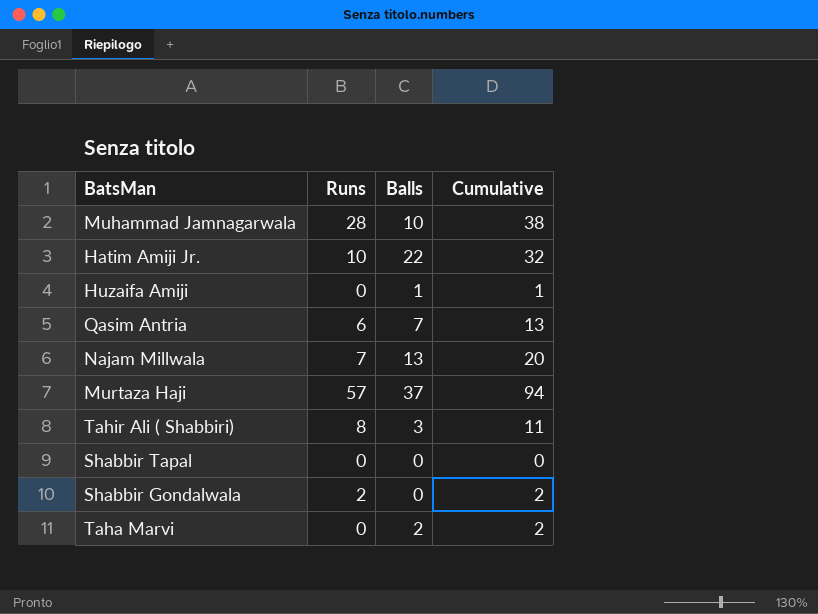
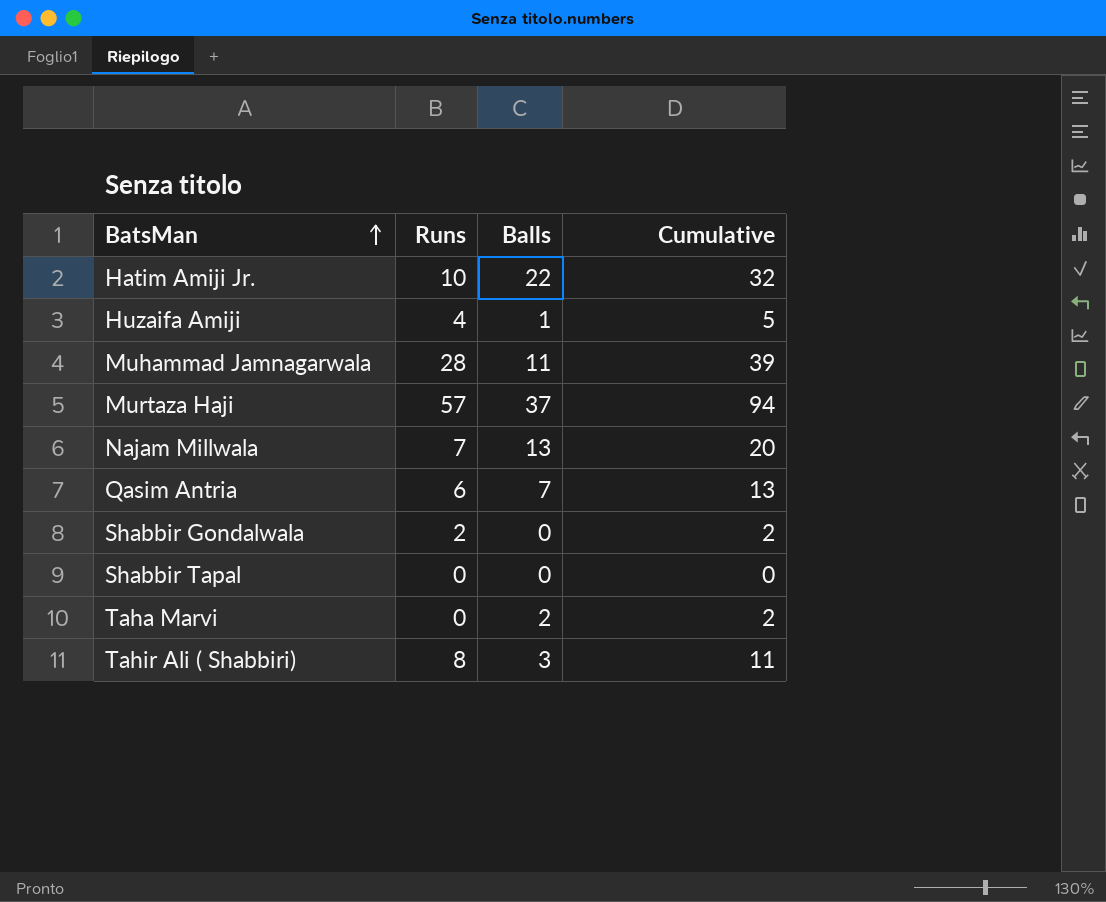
row order: none -> BatsMan ascending
Huzaifa Amiji | Runs: 0 -> 4
Huzaifa Amiji | Cumulative: 1 -> 5
Muhammad Jamnagarwala | Balls: 10 -> 11
Muhammad Jamnagarwala | Cumulative: 38 -> 39

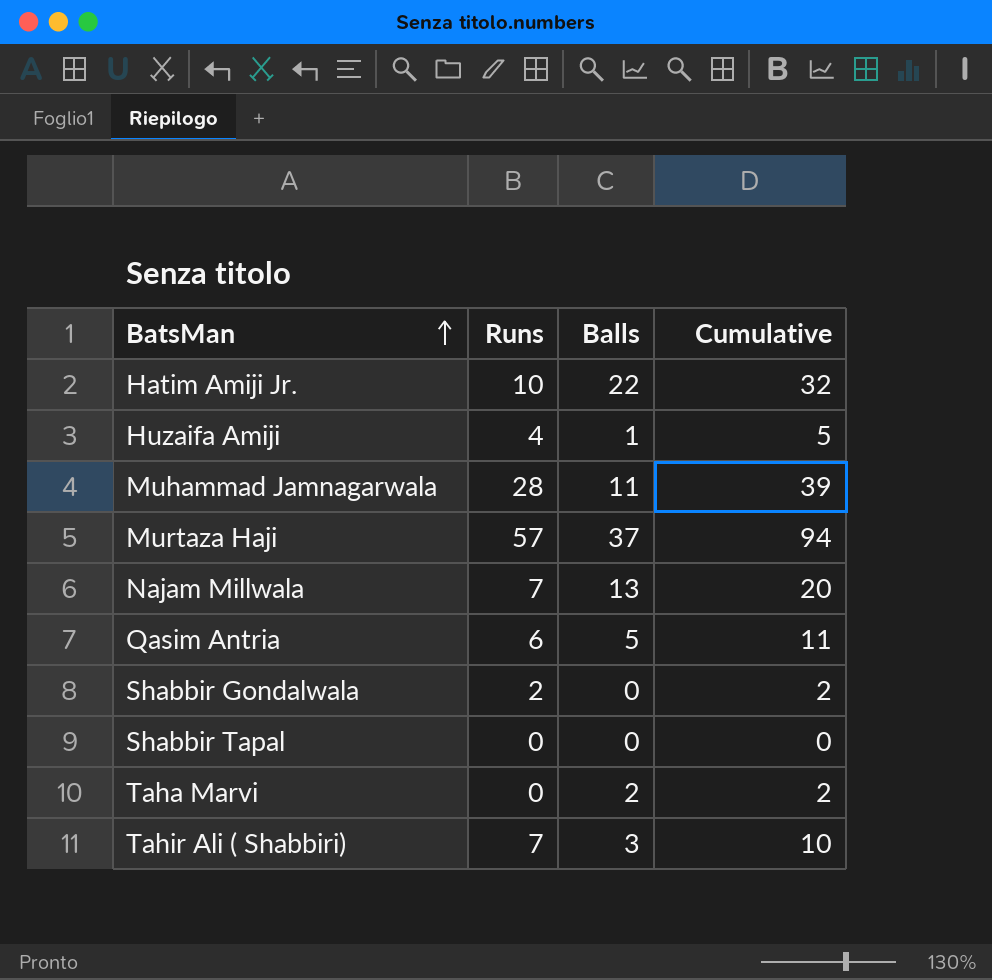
Qasim Antria | Balls: 7 -> 5
Qasim Antria | Cumulative: 13 -> 11
Tahir Ali ( Shabbiri) | Runs: 8 -> 7
Tahir Ali ( Shabbiri) | Cumulative: 11 -> 10

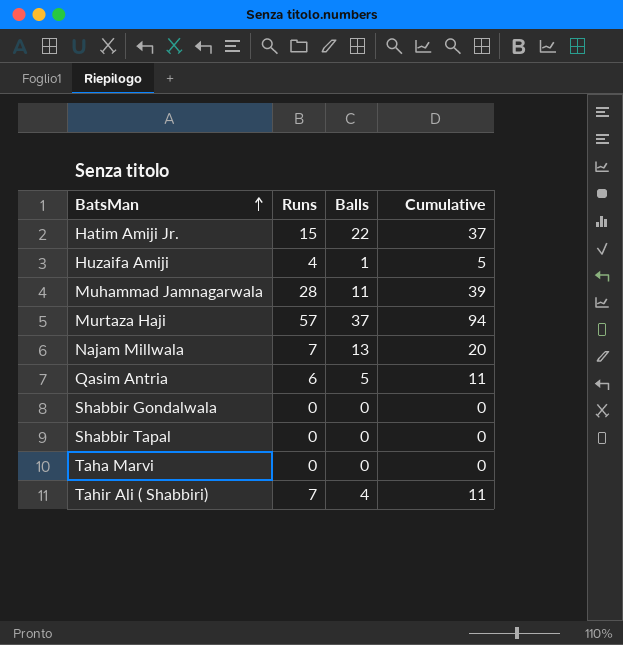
Hatim Amiji Jr. | Runs: 10 -> 15
Hatim Amiji Jr. | Cumulative: 32 -> 37
Shabbir Gondalwala | Runs: 2 -> 0
Shabbir Gondalwala | Cumulative: 2 -> 0
Taha Marvi | Balls: 2 -> 0
Taha Marvi | Cumulative: 2 -> 0
Tahir Ali ( Shabbiri) | Balls: 3 -> 4
Tahir Ali ( Shabbiri) | Cumulative: 10 -> 11

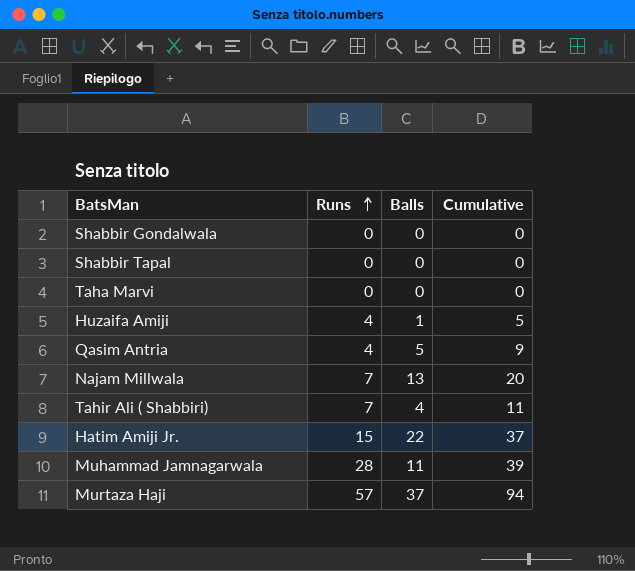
row order: BatsMan ascending -> Runs ascending
Qasim Antria | Runs: 6 -> 4
Qasim Antria | Cumulative: 11 -> 9

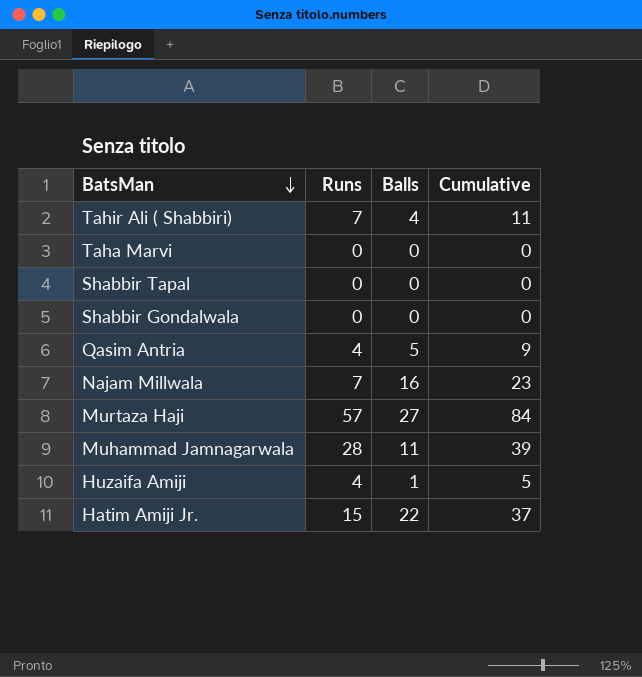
row order: Runs ascending -> BatsMan descending
Najam Millwala | Balls: 13 -> 16
Najam Millwala | Cumulative: 20 -> 23
Murtaza Haji | Balls: 37 -> 27
Murtaza Haji | Cumulative: 94 -> 84

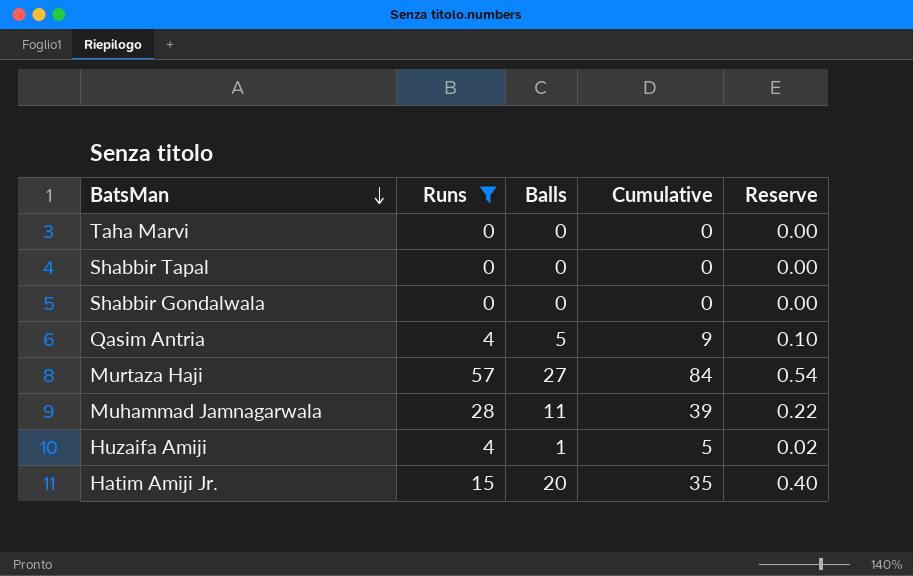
filter: none -> Runs != 7
column Reserve | formula: none -> [Balls] * 0.02
Hatim Amiji Jr. | Balls: 22 -> 20
Hatim Amiji Jr. | Cumulative: 37 -> 35

